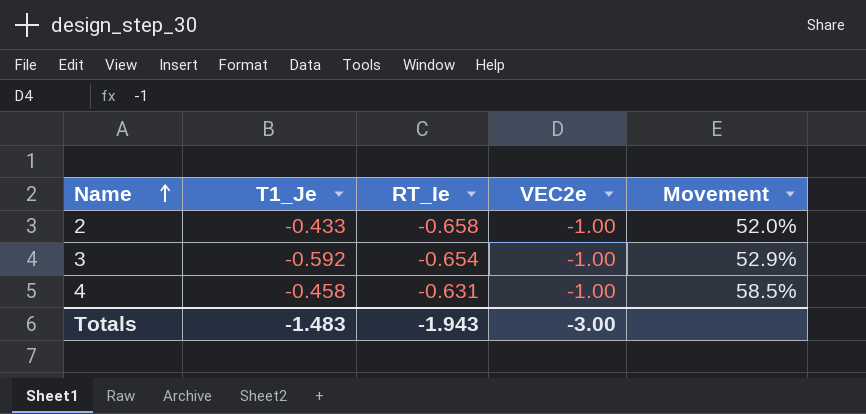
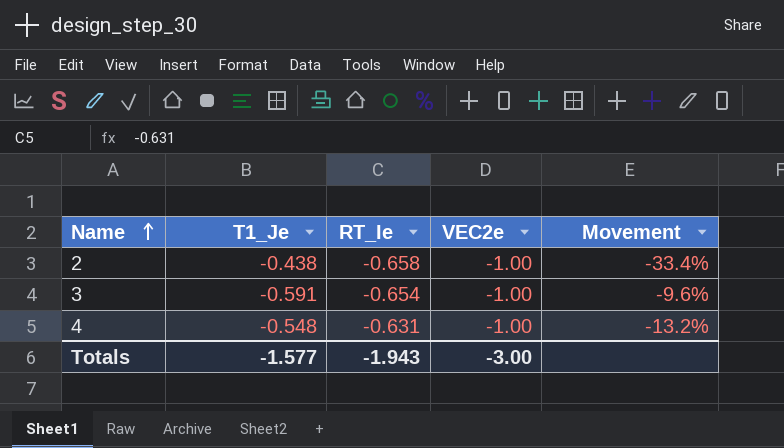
column Movement | formula: ([VEC2e] - [RT_Ie]) / [RT_Ie] -> ([T1_Je] - [RT_Ie]) / [RT_Ie]
2 | T1_Je: -0.433 -> -0.438
3 | T1_Je: -0.592 -> -0.591
4 | T1_Je: -0.458 -> -0.548
Totals | T1_Je: -1.483 -> -1.577

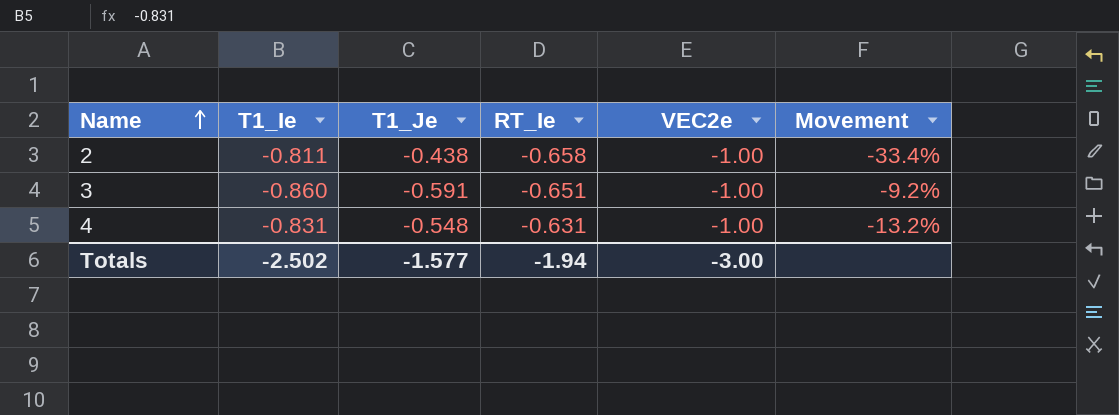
column T1_Ie | position: none -> 2
3 | RT_Ie: -0.654 -> -0.651
3 | Movement: -9.6% -> -9.2%
Totals | RT_Ie: -1.943 -> -1.94

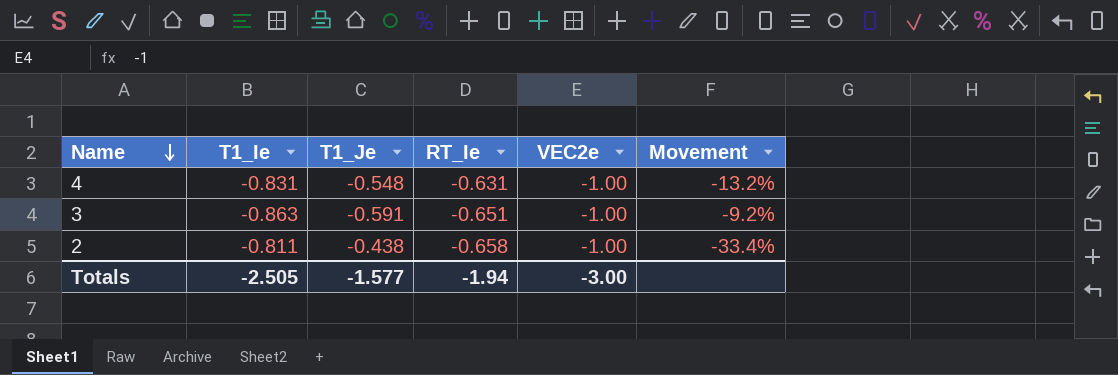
row order: Name ascending -> Name descending
3 | T1_Ie: -0.860 -> -0.863
Totals | T1_Ie: -2.502 -> -2.505

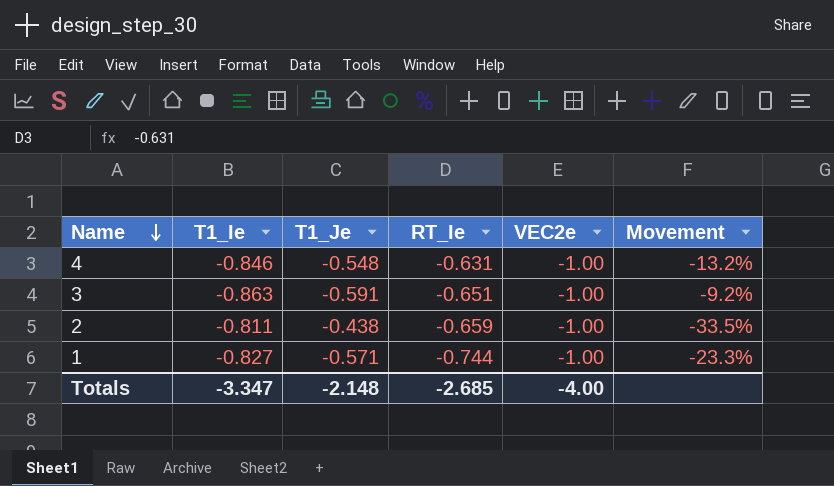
4 | T1_Ie: -0.831 -> -0.846
2 | RT_Ie: -0.658 -> -0.659
2 | Movement: -33.4% -> -33.5%
row 1: none -> -0.827 | -0.571 | -0.744 | -1.00 | -23.3%
Totals | T1_Ie: -2.505 -> -3.347
Totals | T1_Je: -1.577 -> -2.148
Totals | RT_Ie: -1.94 -> -2.685
Totals | VEC2e: -3.00 -> -4.00

